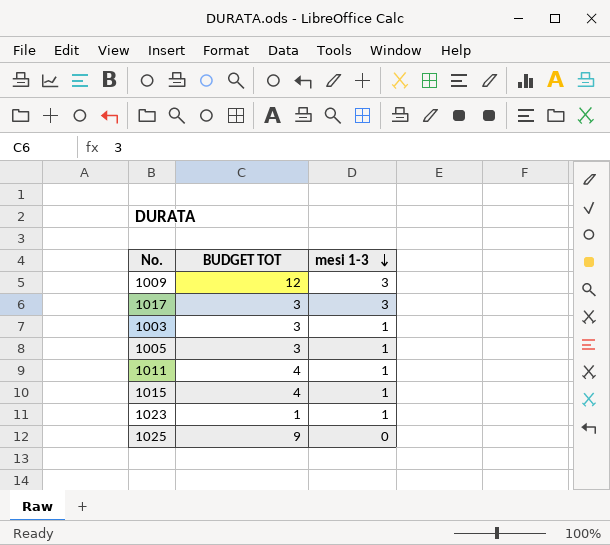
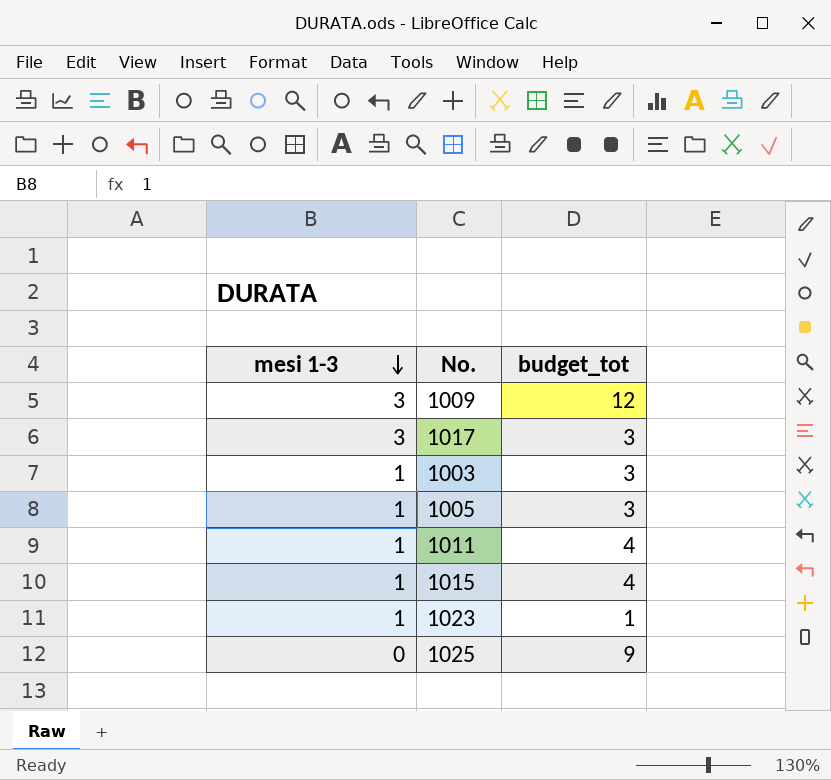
column mesi 1-3 | position: 3 -> 1
column name: BUDGET TOT -> budget_tot

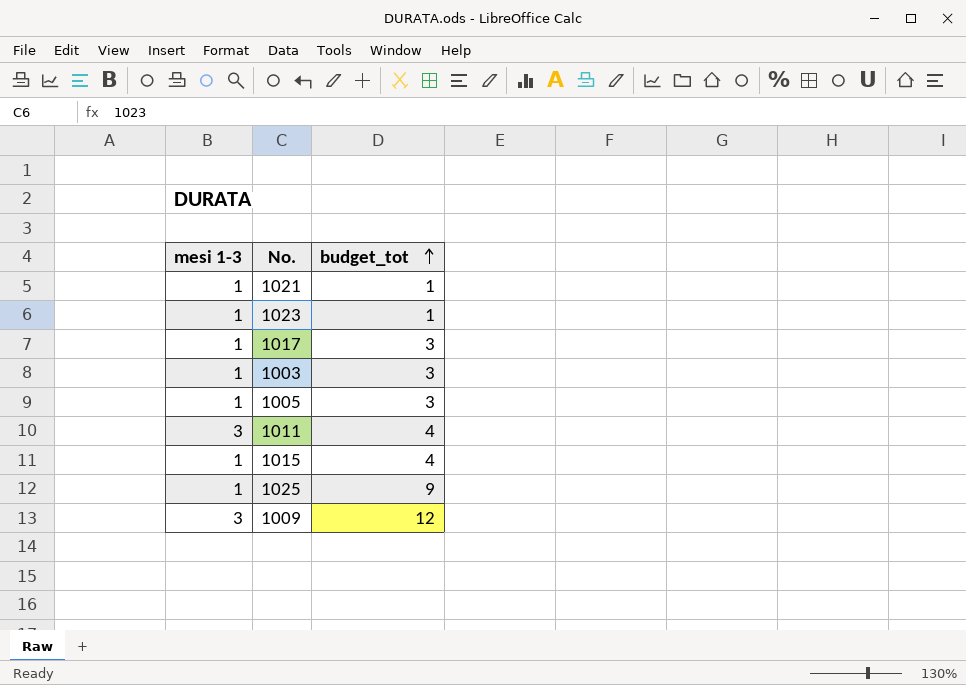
row order: mesi 1-3 descending -> budget_tot ascending
row 1021: none -> 1 | 1
1017 | mesi 1-3: 3 -> 1
1011 | mesi 1-3: 1 -> 3
1025 | mesi 1-3: 0 -> 1

